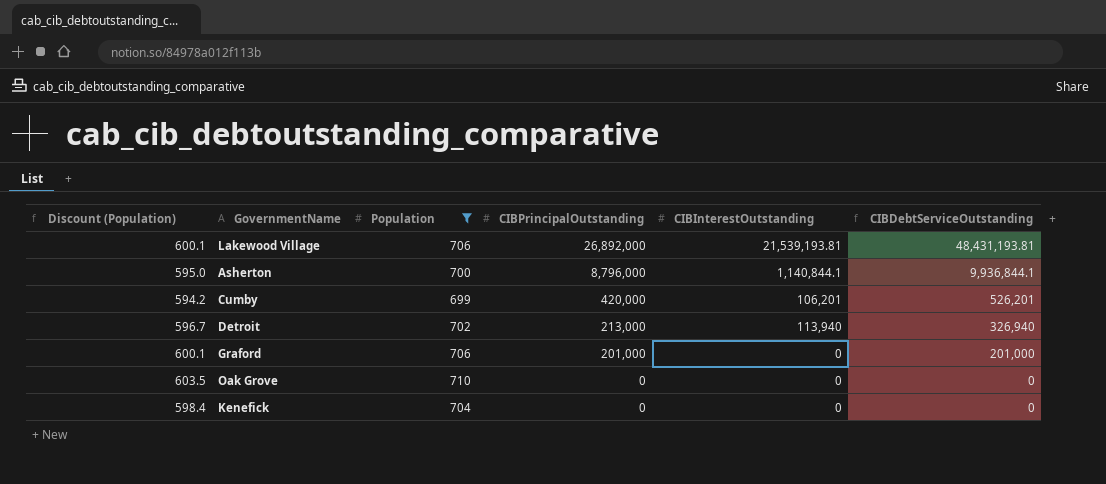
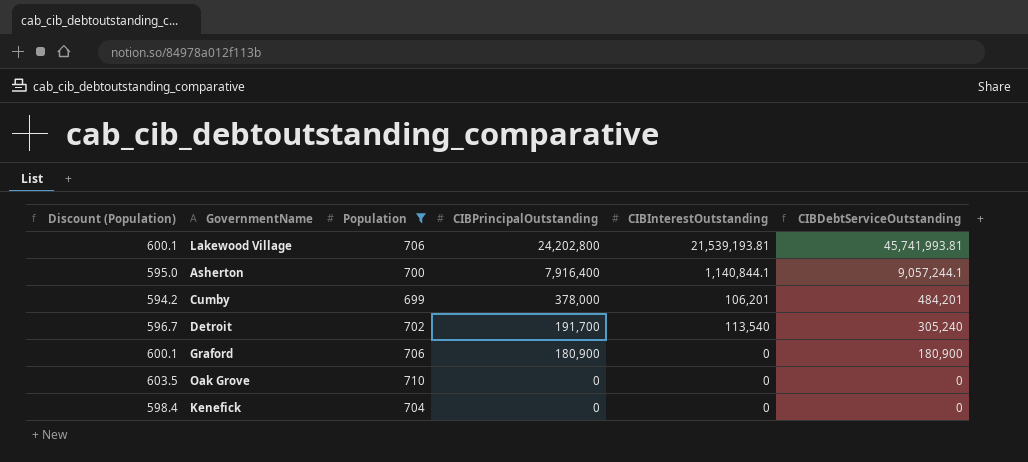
Lakewood Village | CIBPrincipalOutstanding: 26,892,000 -> 24,202,800
Lakewood Village | CIBDebtServiceOutstanding: 48,431,193.81 -> 45,741,993.81
Asherton | CIBPrincipalOutstanding: 8,796,000 -> 7,916,400
Asherton | CIBDebtServiceOutstanding: 9,936,844.1 -> 9,057,244.1
Cumby | CIBPrincipalOutstanding: 420,000 -> 378,000
Cumby | CIBDebtServiceOutstanding: 526,201 -> 484,201
Detroit | CIBPrincipalOutstanding: 213,000 -> 191,700
Detroit | CIBInterestOutstanding: 113,940 -> 113,540
Detroit | CIBDebtServiceOutstanding: 326,940 -> 305,240
Graford | CIBPrincipalOutstanding: 201,000 -> 180,900
Graford | CIBDebtServiceOutstanding: 201,000 -> 180,900

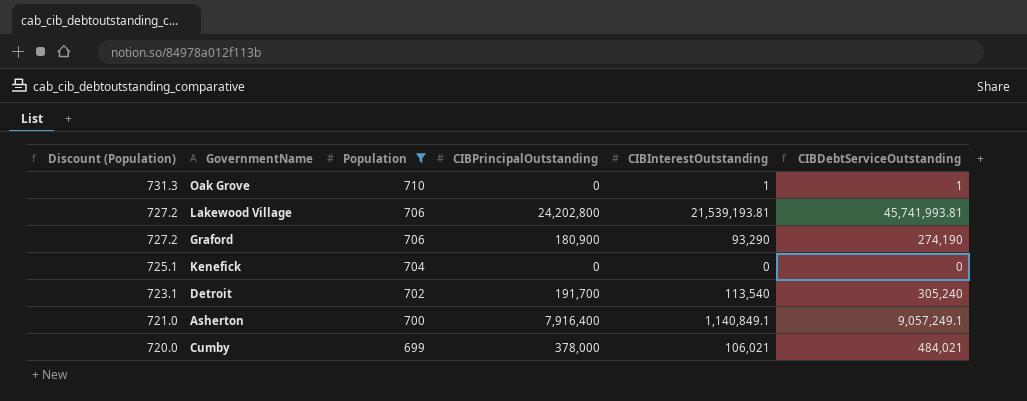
row order: CIBPrincipalOutstanding descending -> Discount (Population) descending
column Discount (Population) | formula: [Population] * 0.85 -> [Population] * 1.03
Oak Grove | CIBInterestOutstanding: 0 -> 1
Oak Grove | CIBDebtServiceOutstanding: 0 -> 1
Graford | CIBInterestOutstanding: 0 -> 93,290
Graford | CIBDebtServiceOutstanding: 180,900 -> 274,190
Asherton | CIBInterestOutstanding: 1,140,844.1 -> 1,140,849.1
Asherton | CIBDebtServiceOutstanding: 9,057,244.1 -> 9,057,249.1
Cumby | CIBInterestOutstanding: 106,201 -> 106,021
Cumby | CIBDebtServiceOutstanding: 484,201 -> 484,021

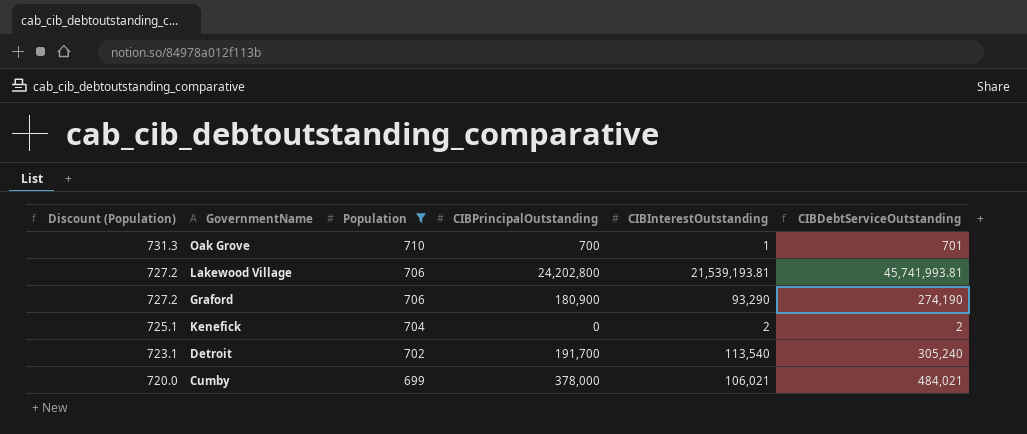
row Asherton: 721.0 | 700 | 7,916,400 | 1,140,849.1 | 9,057,249.1 -> none
Oak Grove | CIBPrincipalOutstanding: 0 -> 700
Oak Grove | CIBDebtServiceOutstanding: 1 -> 701
Kenefick | CIBInterestOutstanding: 0 -> 2
Kenefick | CIBDebtServiceOutstanding: 0 -> 2

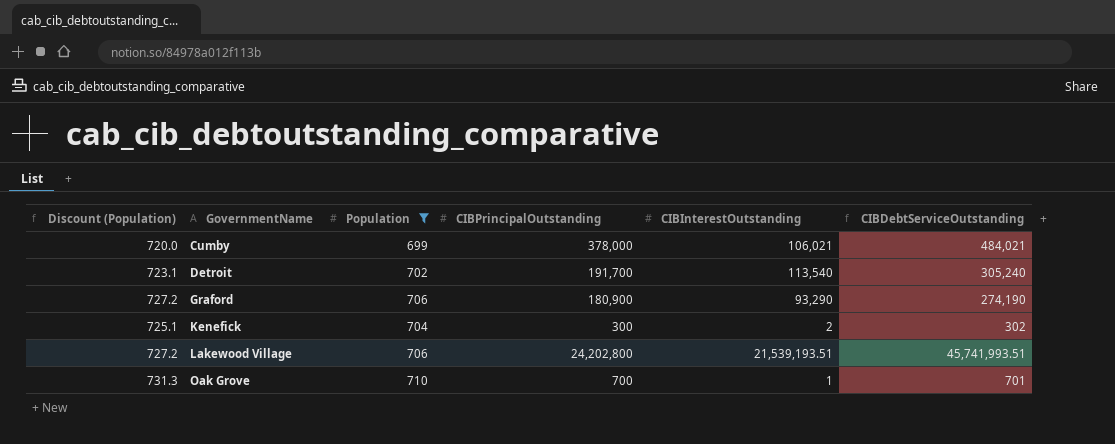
row order: Discount (Population) descending -> GovernmentName ascending
Kenefick | CIBPrincipalOutstanding: 0 -> 300
Kenefick | CIBDebtServiceOutstanding: 2 -> 302
Lakewood Village | CIBInterestOutstanding: 21,539,193.81 -> 21,539,193.51
Lakewood Village | CIBDebtServiceOutstanding: 45,741,993.81 -> 45,741,993.51

